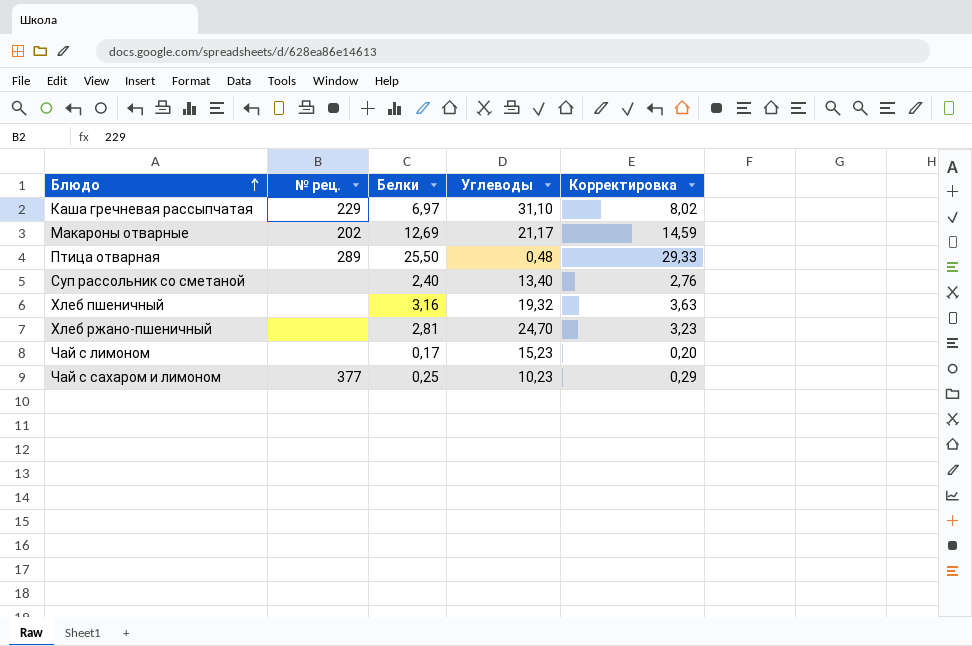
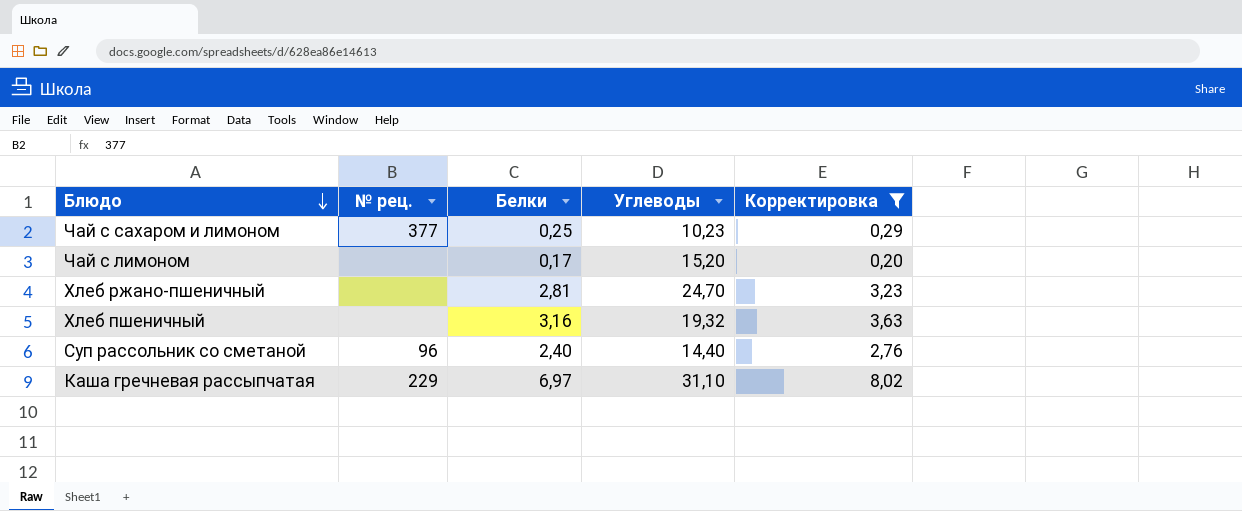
filter: none -> Корректировка <= 8,02
row order: Блюдо ascending -> Блюдо descending
Чай с лимоном | Углеводы: 15,23 -> 15,20
Суп рассольник со сметаной | № рец.: none -> 96
Суп рассольник со сметаной | Углеводы: 13,40 -> 14,40

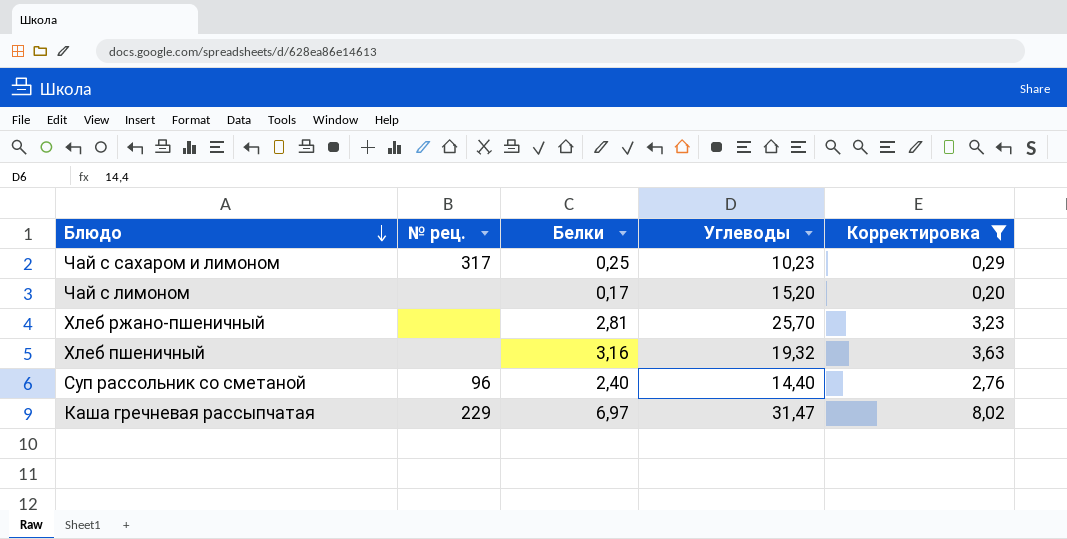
Чай с сахаром и лимоном | № рец.: 377 -> 317
Хлеб ржано-пшеничный | Углеводы: 24,70 -> 25,70
Каша гречневая рассыпчатая | Углеводы: 31,10 -> 31,47

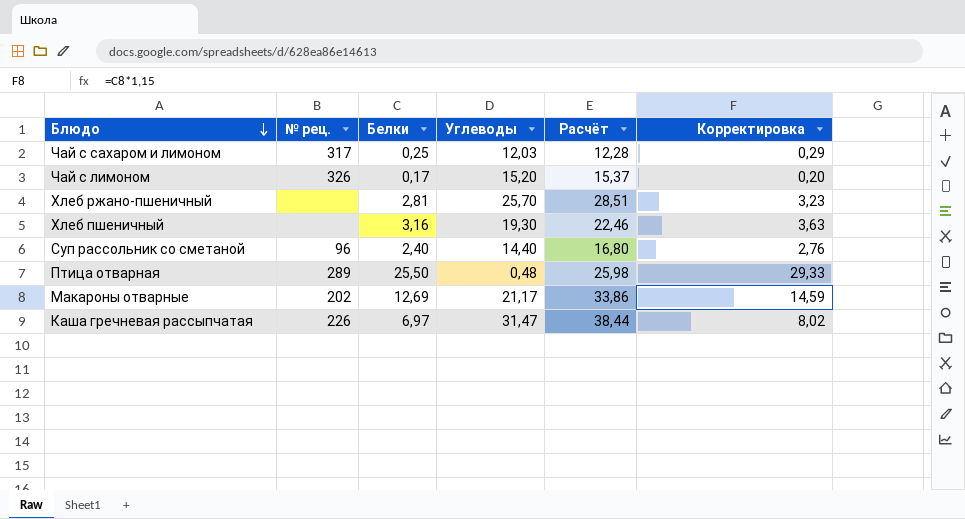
filter: Корректировка <= 8,02 -> none
column Расчёт | formula: none -> [Белки] + [Углеводы]
Чай с сахаром и лимоном | Углеводы: 10,23 -> 12,03
Чай с лимоном | № рец.: none -> 326
Хлеб пшеничный | Углеводы: 19,32 -> 19,30
Каша гречневая рассыпчатая | № рец.: 229 -> 226

